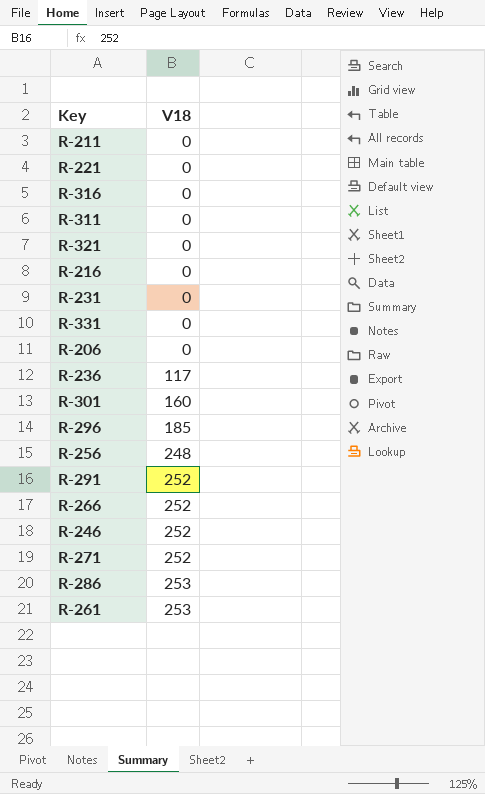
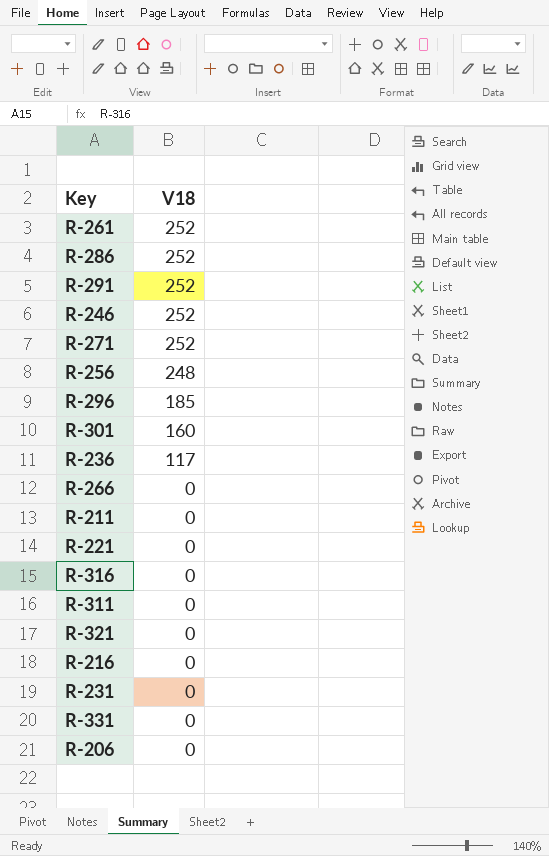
row order: V18 ascending -> V18 descending
R-261 | V18: 253 -> 252
R-286 | V18: 253 -> 252
R-266 | V18: 252 -> 0

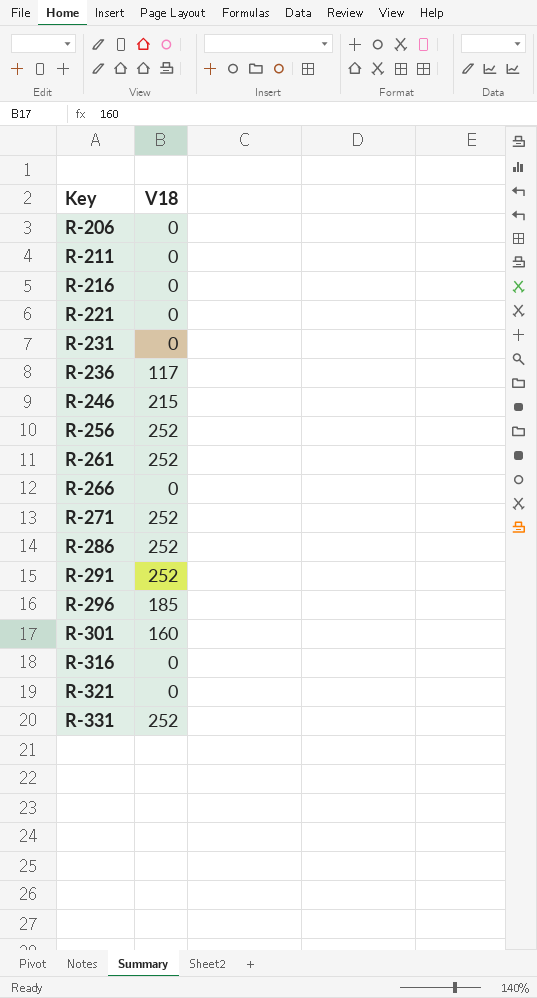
row order: V18 descending -> Key ascending
row R-311: 0 -> none
R-246 | V18: 252 -> 215
R-256 | V18: 248 -> 252
R-331 | V18: 0 -> 252

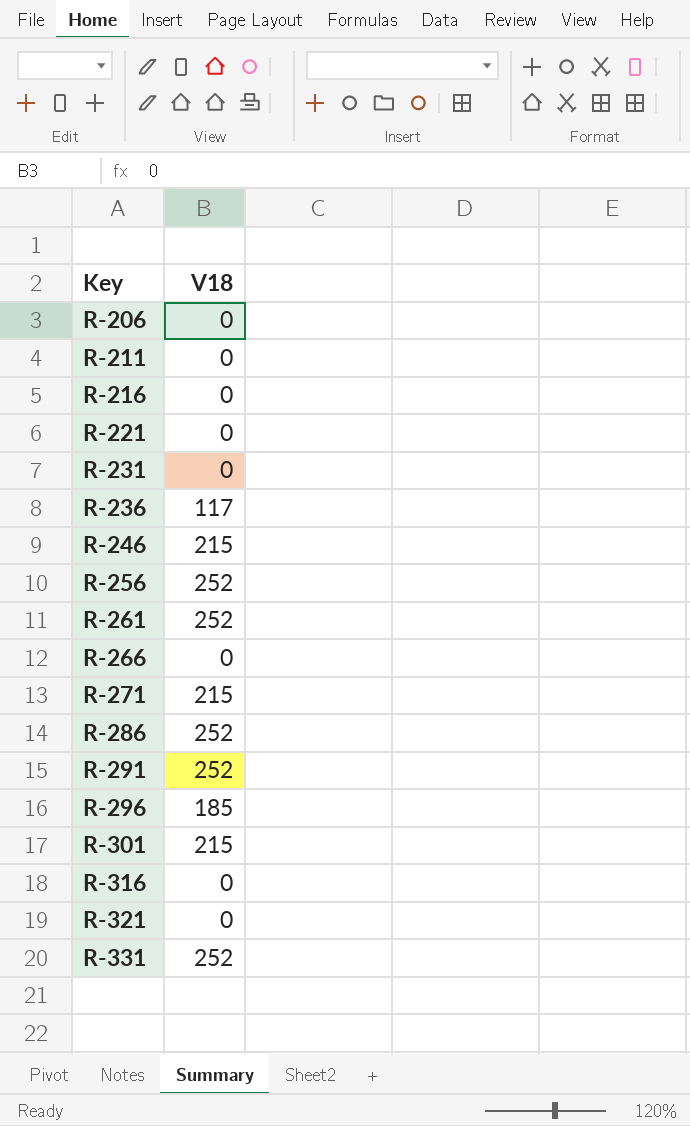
R-271 | V18: 252 -> 215
R-301 | V18: 160 -> 215

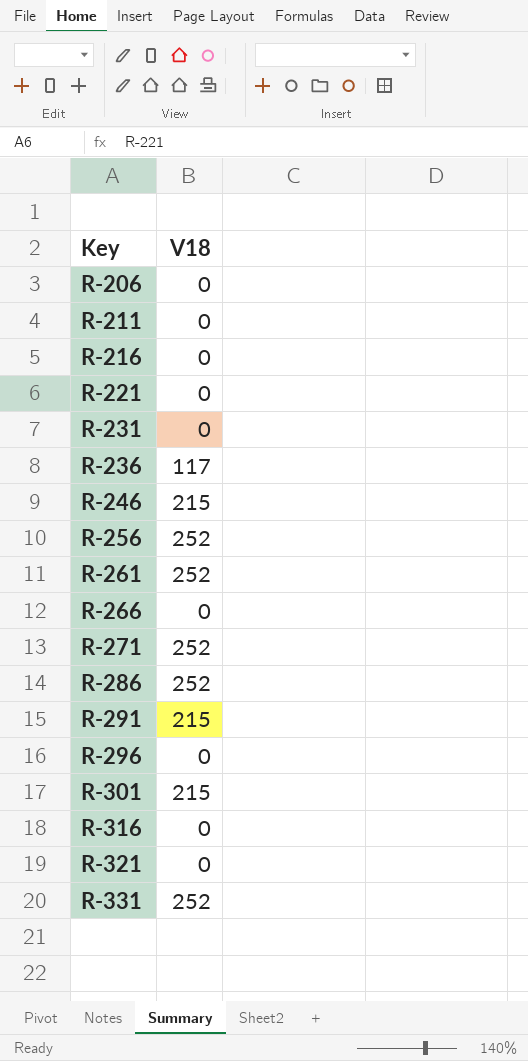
R-271 | V18: 215 -> 252
R-291 | V18: 252 -> 215
R-296 | V18: 185 -> 0

